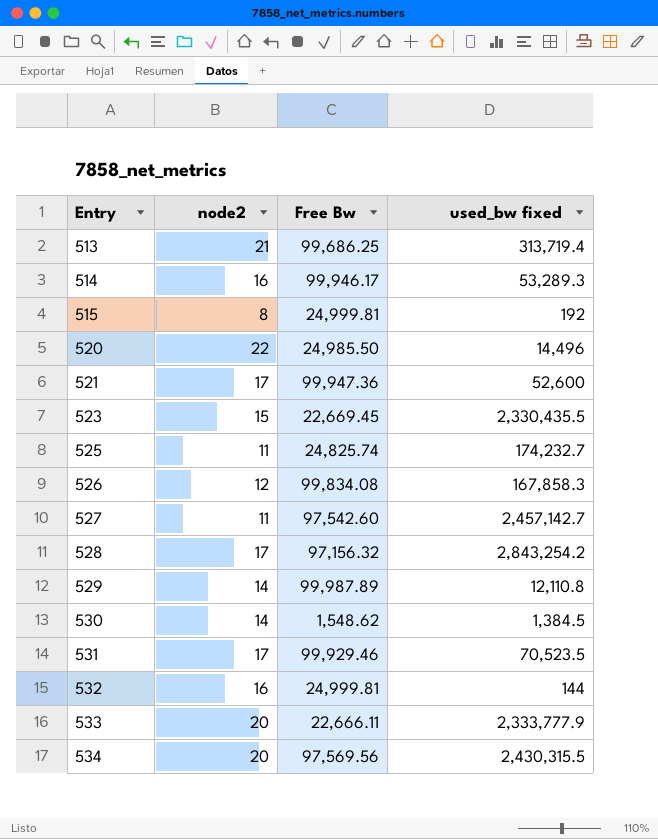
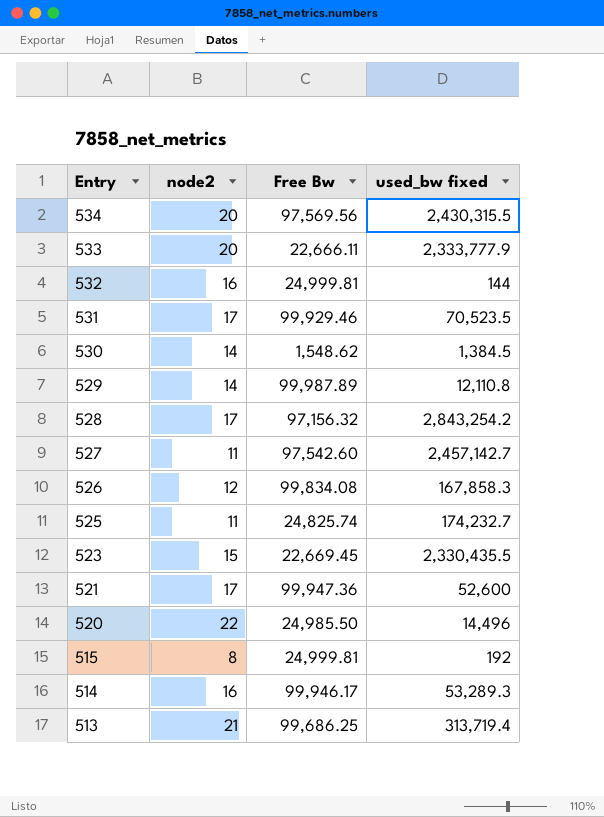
row order: Entry ascending -> Entry descending

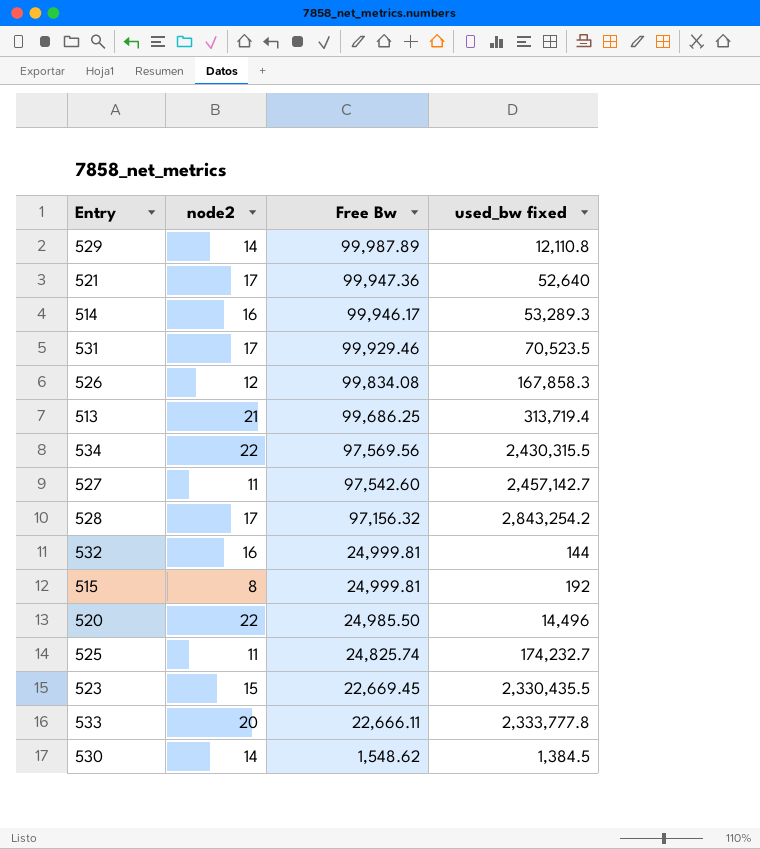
row order: Entry descending -> Free Bw descending
521 | used_bw fixed: 52,600 -> 52,640
534 | node2: 20 -> 22
533 | used_bw fixed: 2,333,777.9 -> 2,333,777.8

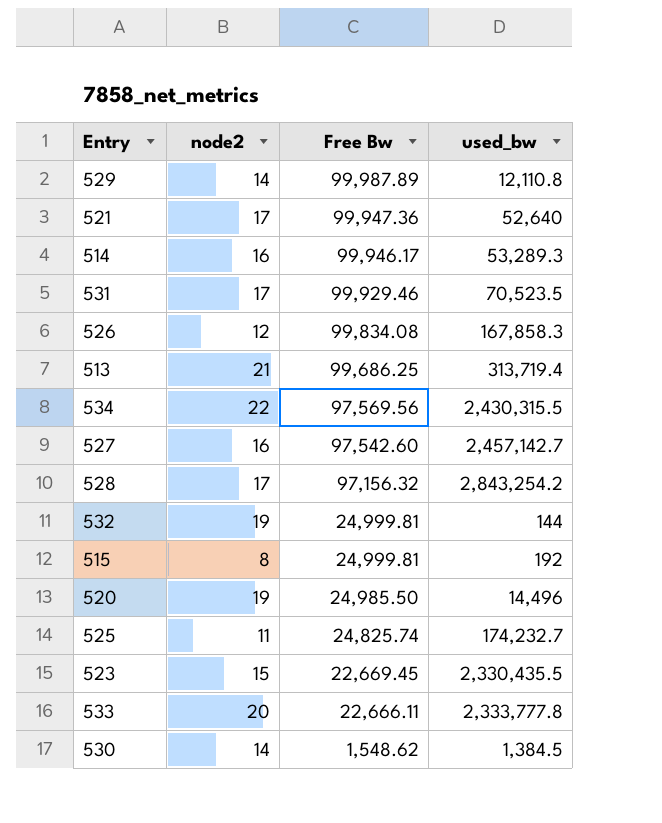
column name: used_bw fixed -> used_bw
527 | node2: 11 -> 16
532 | node2: 16 -> 19
520 | node2: 22 -> 19

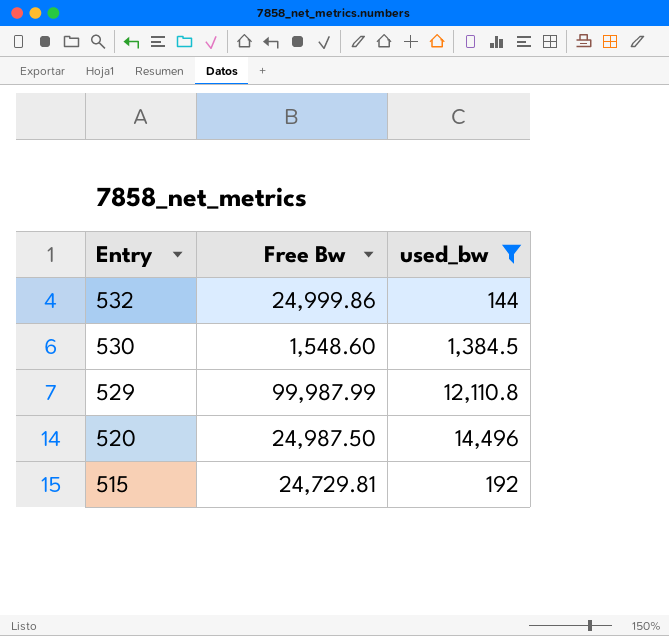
filter: none -> used_bw <= 14,496
row order: Free Bw descending -> Entry descending
column node2 | position: 2 -> none
532 | Free Bw: 24,999.81 -> 24,999.86
530 | Free Bw: 1,548.62 -> 1,548.60
529 | Free Bw: 99,987.89 -> 99,987.99
520 | Free Bw: 24,985.50 -> 24,987.50
515 | Free Bw: 24,999.81 -> 24,729.81

